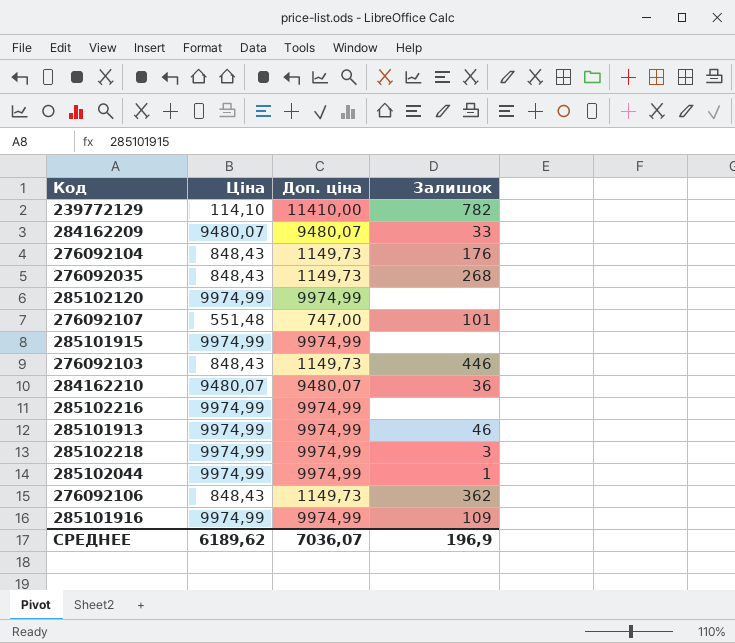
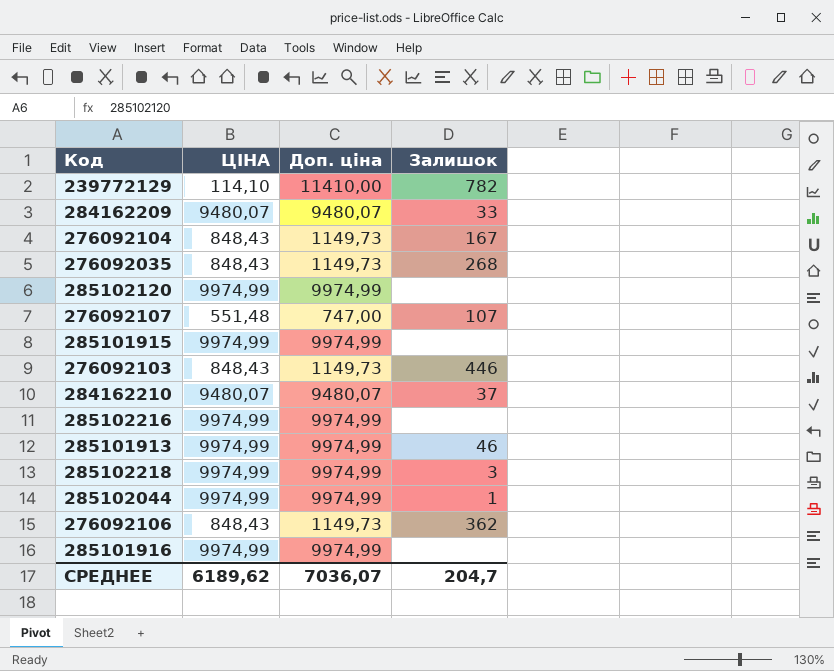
column name: Ціна -> ЦІНА
276092104 | Залишок: 176 -> 167
276092107 | Залишок: 101 -> 107
284162210 | Залишок: 36 -> 37
285101916 | Залишок: 109 -> none
СРЕДНЕЕ | Залишок: 196,9 -> 204,7

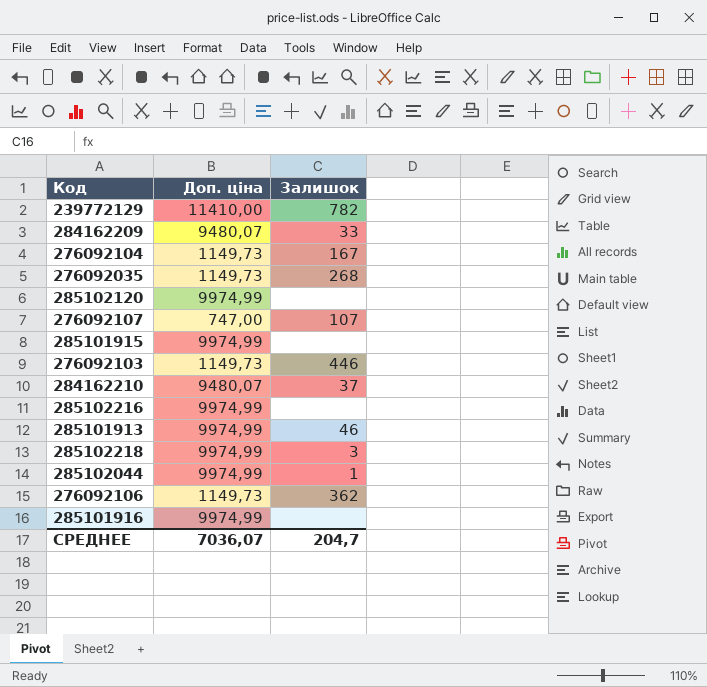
column ЦІНА | position: 2 -> none

